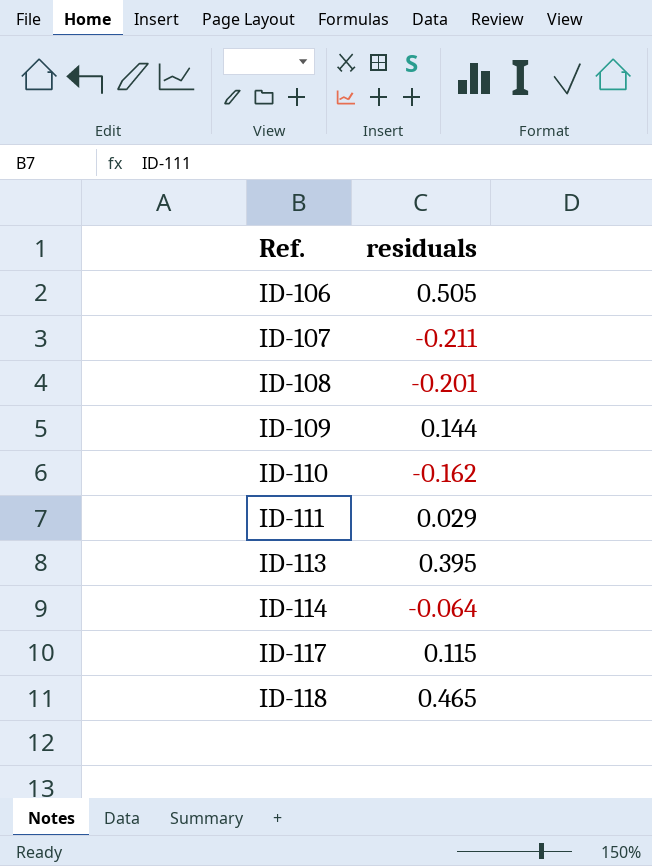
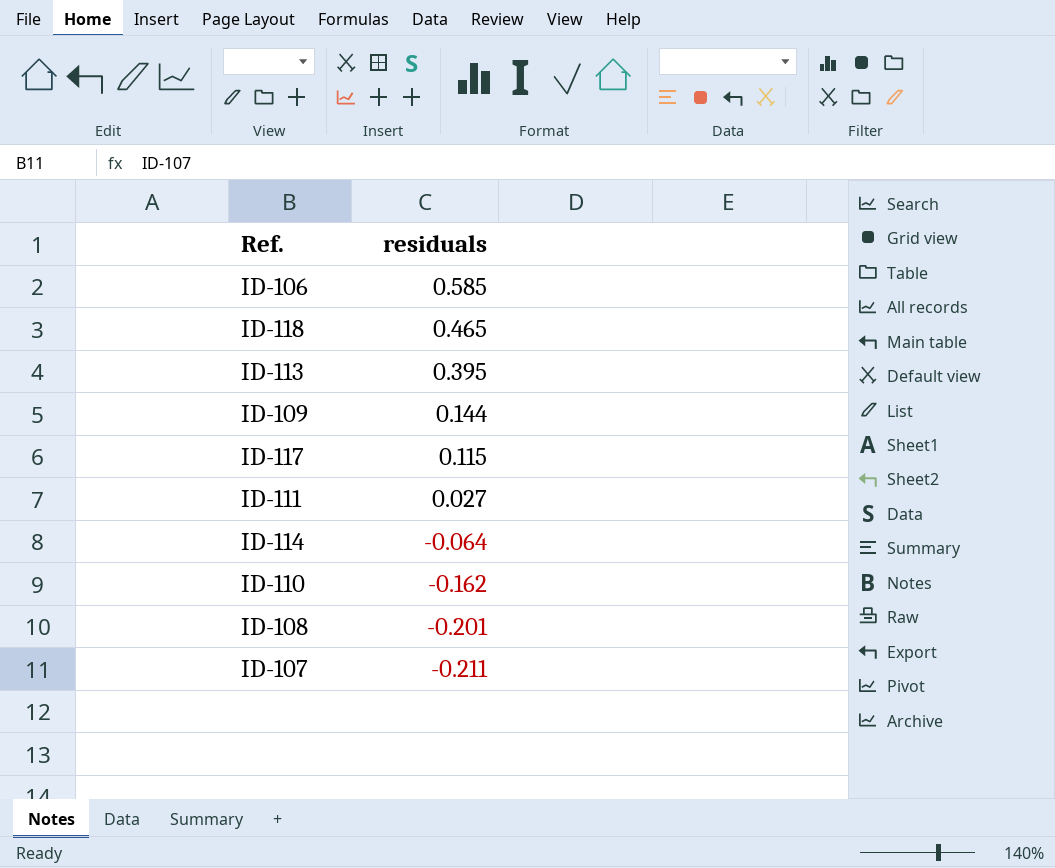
row order: Ref. ascending -> residuals descending
ID-106 | residuals: 0.505 -> 0.585
ID-111 | residuals: 0.029 -> 0.027

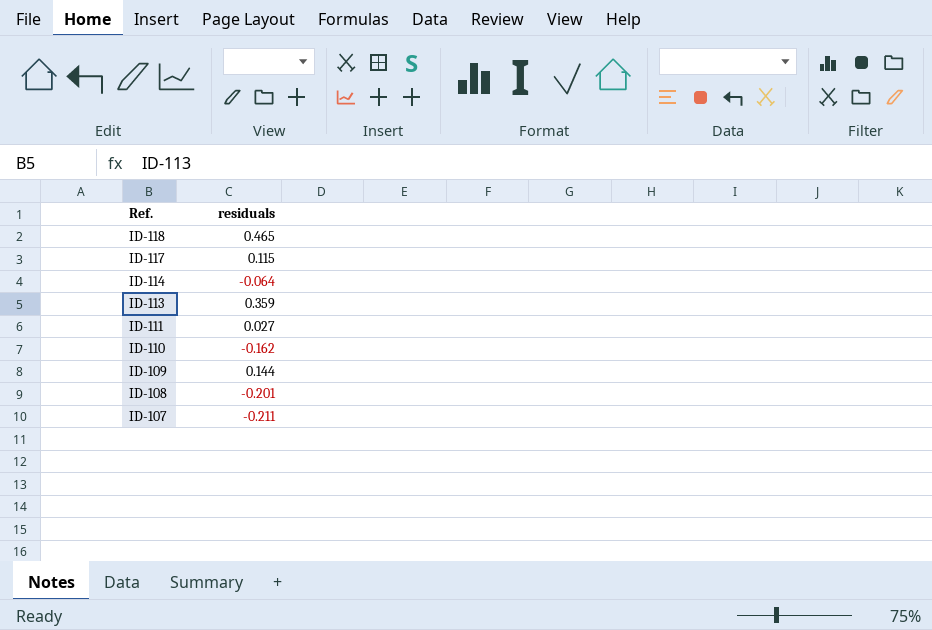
row order: residuals descending -> Ref. descending
row ID-106: 0.585 -> none
ID-113 | residuals: 0.395 -> 0.359

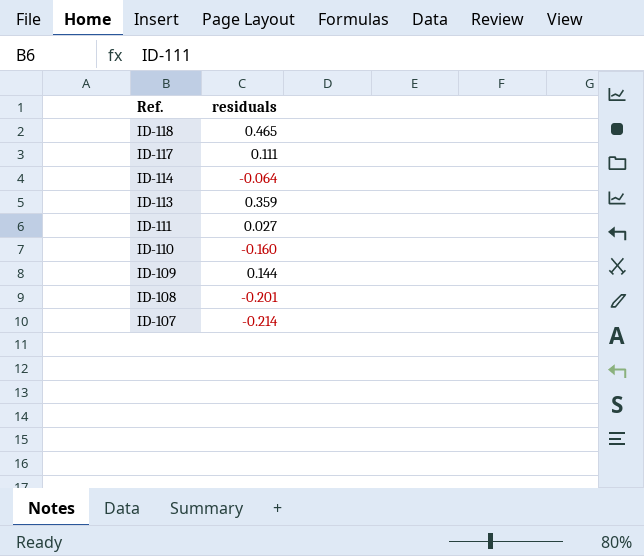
ID-117 | residuals: 0.115 -> 0.111
ID-110 | residuals: -0.162 -> -0.160
ID-107 | residuals: -0.211 -> -0.214

